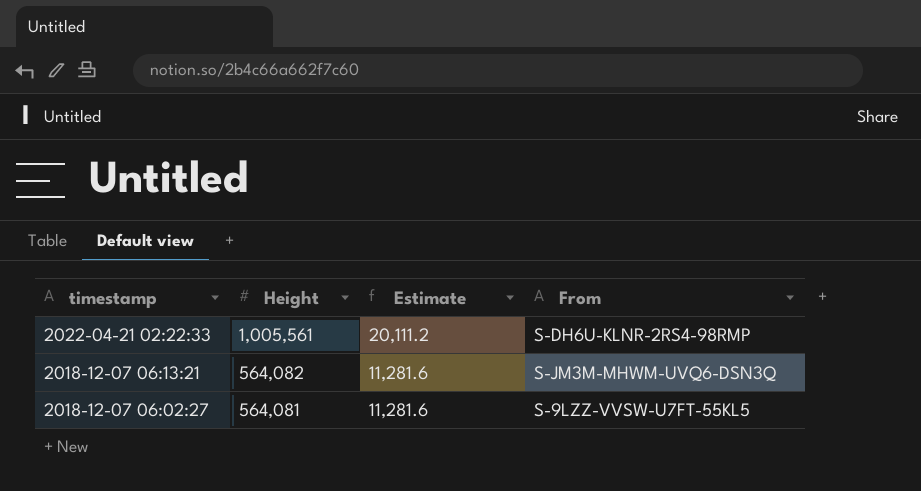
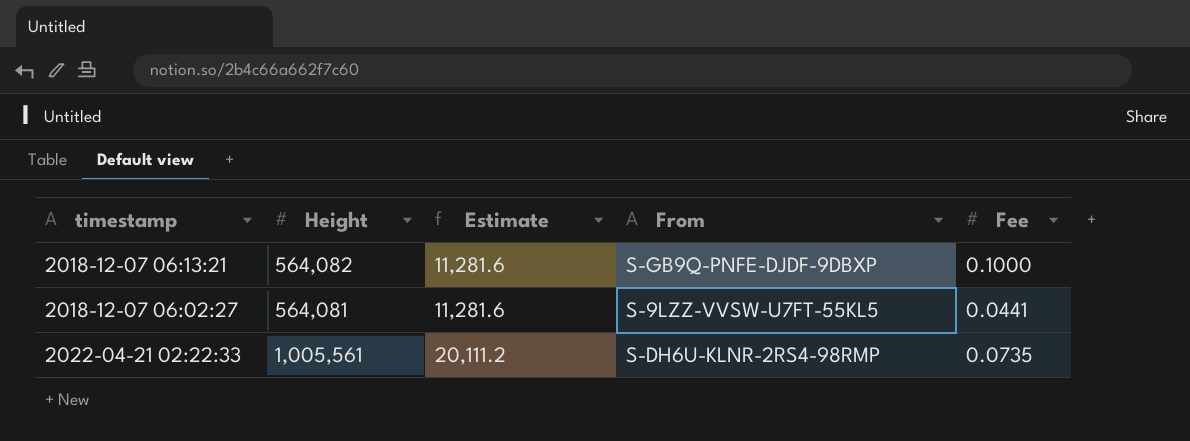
row order: timestamp descending -> Estimate ascending
column Fee | position: none -> 5
2018-12-07 06:13:21 | From: S-JM3M-MHWM-UVQ6-DSN3Q -> S-GB9Q-PNFE-DJDF-9DBXP

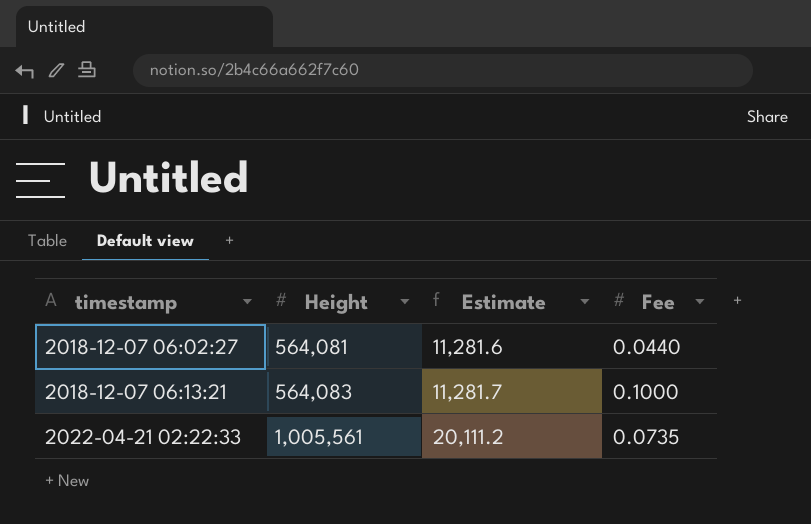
row order: Estimate ascending -> timestamp ascending
column From | position: 4 -> none
2018-12-07 06:02:27 | Fee: 0.0441 -> 0.0440
2018-12-07 06:13:21 | Height: 564,082 -> 564,083
2018-12-07 06:13:21 | Estimate: 11,281.6 -> 11,281.7

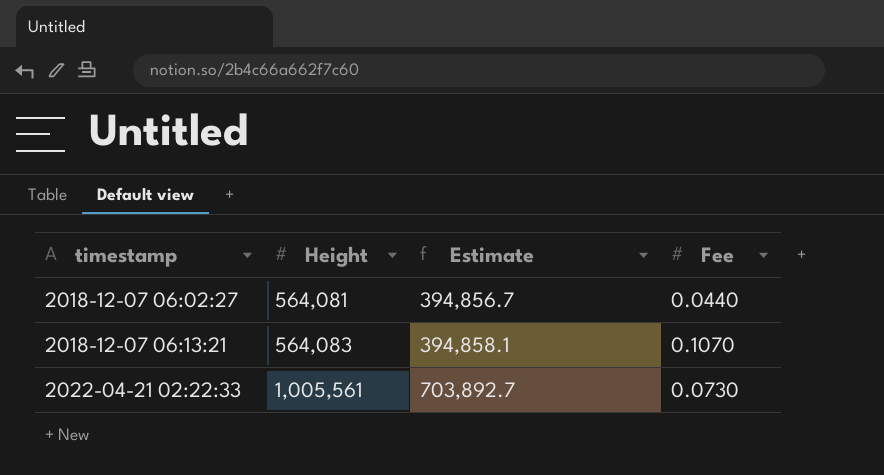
column Estimate | formula: [Height] * 0.02 -> [Height] * 0.7
2018-12-07 06:13:21 | Fee: 0.1000 -> 0.1070
2022-04-21 02:22:33 | Fee: 0.0735 -> 0.0730

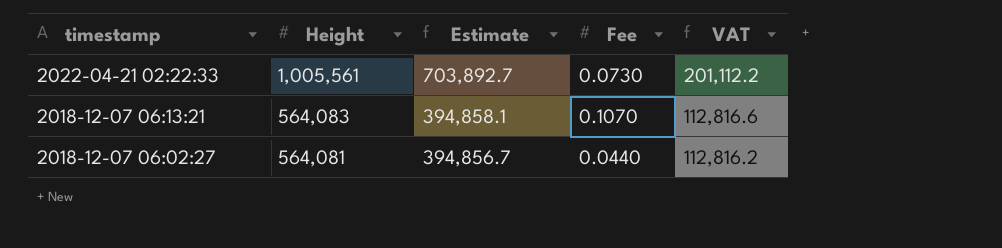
row order: timestamp ascending -> timestamp descending
column VAT | formula: none -> [Height] * 0.2

